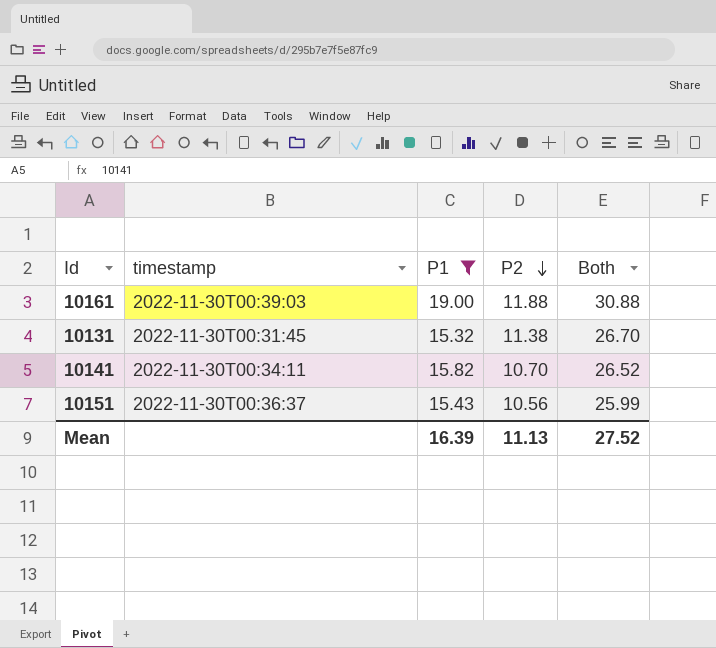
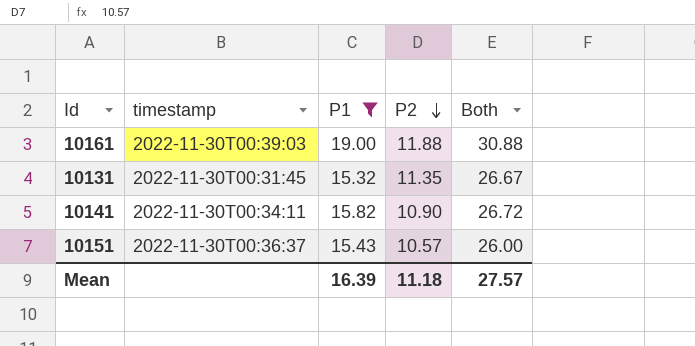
10131 | P2: 11.38 -> 11.35
10131 | Both: 26.70 -> 26.67
10141 | P2: 10.70 -> 10.90
10141 | Both: 26.52 -> 26.72
10151 | P2: 10.56 -> 10.57
10151 | Both: 25.99 -> 26.00
Mean | P2: 11.13 -> 11.18
Mean | Both: 27.52 -> 27.57

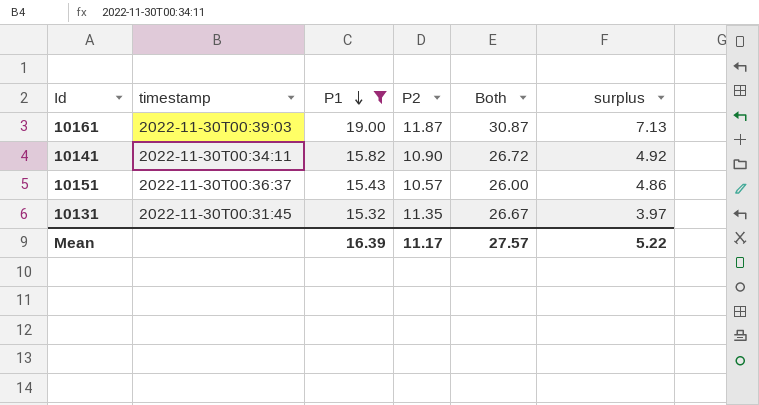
row order: P2 descending -> P1 descending
column surplus | formula: none -> [P1] - [P2]
10161 | P2: 11.88 -> 11.87
10161 | Both: 30.88 -> 30.87
Mean | P2: 11.18 -> 11.17

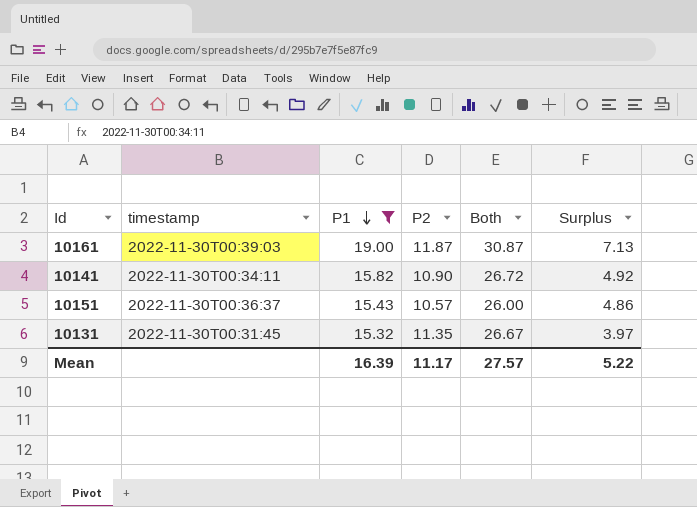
column name: surplus -> Surplus

